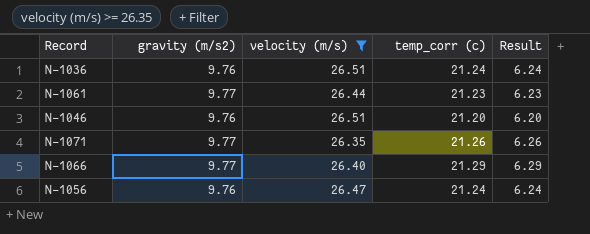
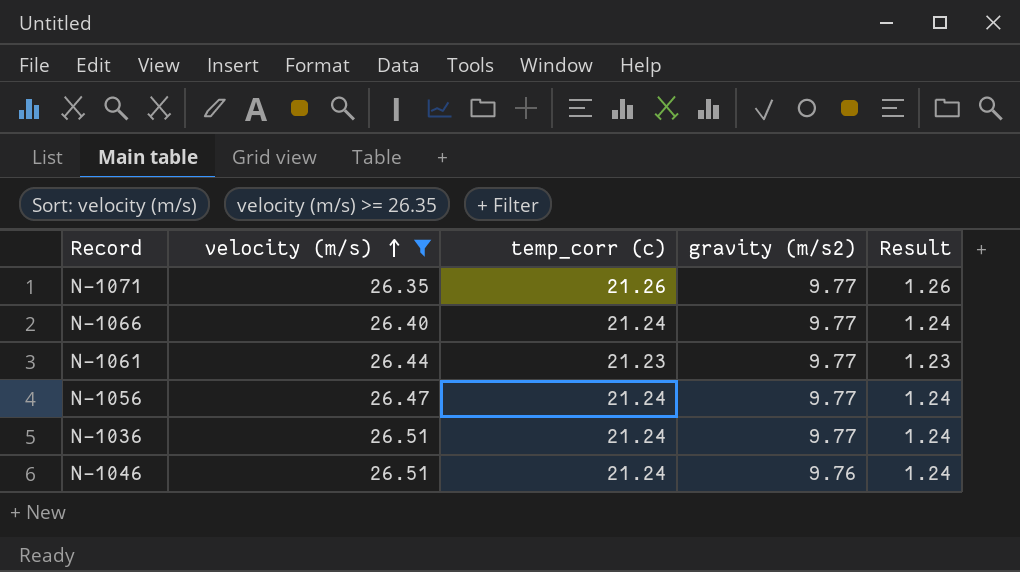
row order: none -> velocity (m/s) ascending
column gravity (m/s2) | position: 2 -> 4
column Result | formula: [temp_corr (c)] - 15 -> [temp_corr (c)] - 20
N-1066 | temp_corr (c): 21.29 -> 21.24
N-1056 | gravity (m/s2): 9.76 -> 9.77
N-1036 | gravity (m/s2): 9.76 -> 9.77
N-1046 | temp_corr (c): 21.20 -> 21.24

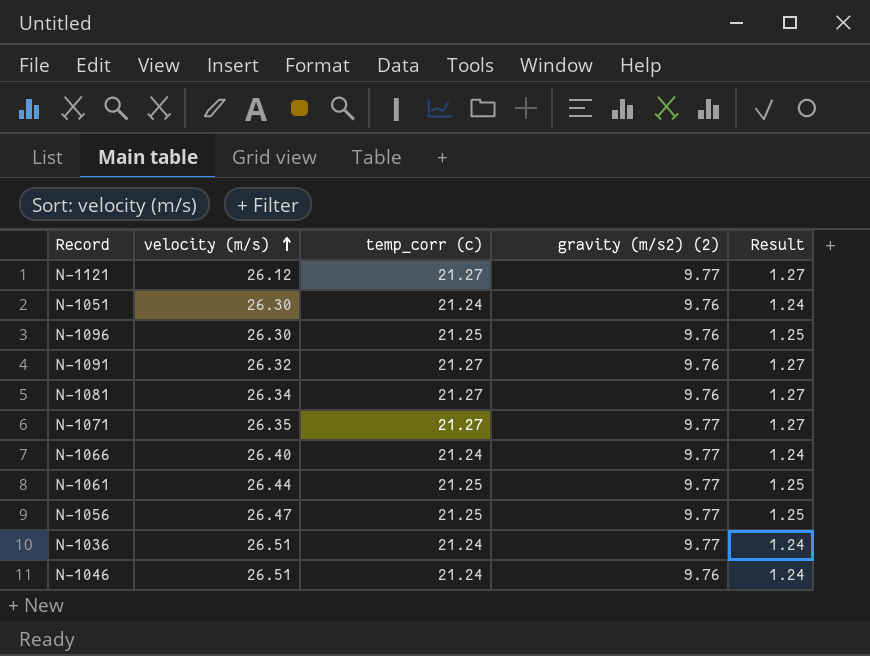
filter: velocity (m/s) >= 26.35 -> none
column name: gravity (m/s2) -> gravity (m/s2) (2)
N-1071 | temp_corr (c): 21.26 -> 21.27
N-1071 | Result: 1.26 -> 1.27
N-1061 | temp_corr (c): 21.23 -> 21.25
N-1061 | Result: 1.23 -> 1.25
N-1056 | temp_corr (c): 21.24 -> 21.25
N-1056 | Result: 1.24 -> 1.25

